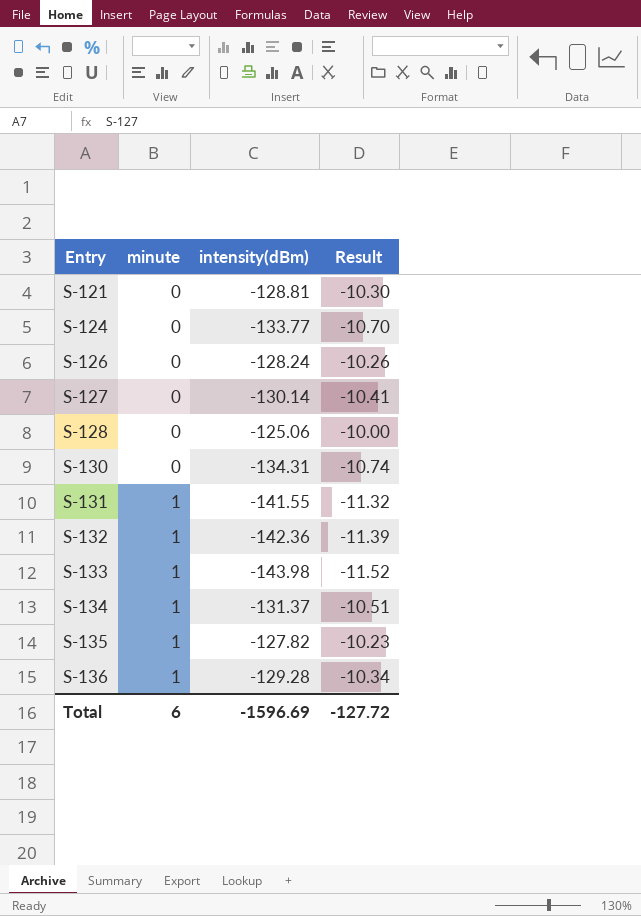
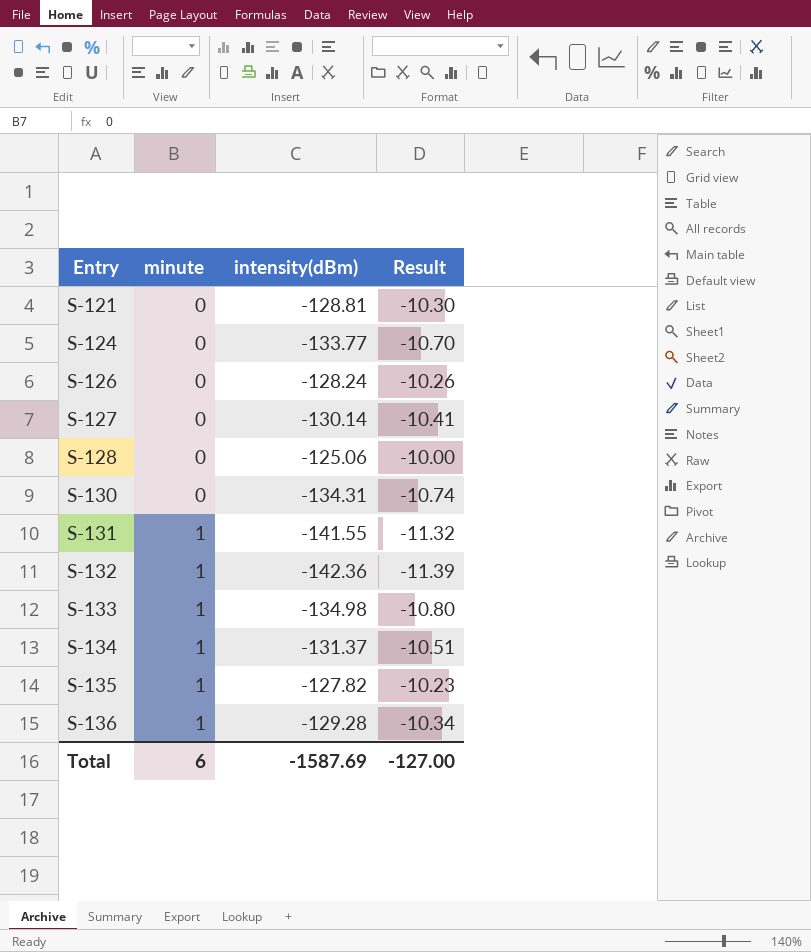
S-133 | intensity(dBm): -143.98 -> -134.98
S-133 | Result: -11.52 -> -10.80
Total | intensity(dBm): -1596.69 -> -1587.69
Total | Result: -127.72 -> -127.00

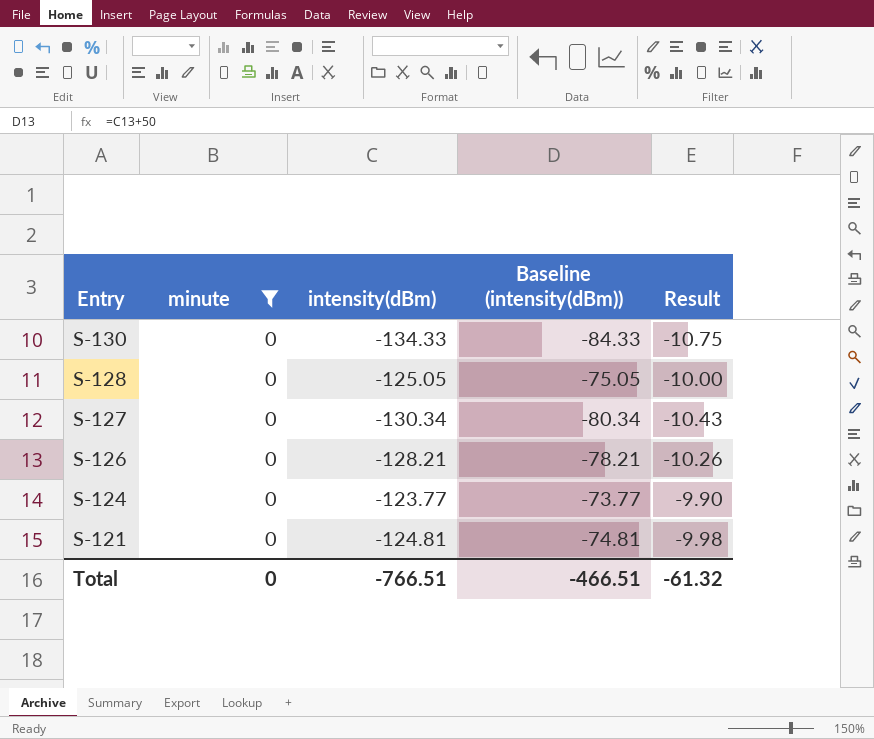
filter: none -> minute = 0
row order: Entry ascending -> Entry descending
column Baseline (intensity(dBm)) | formula: none -> [intensity(dBm)] + 50
S-130 | intensity(dBm): -134.31 -> -134.33
S-130 | Result: -10.74 -> -10.75
S-128 | intensity(dBm): -125.06 -> -125.05
S-127 | intensity(dBm): -130.14 -> -130.34
S-127 | Result: -10.41 -> -10.43
S-126 | intensity(dBm): -128.24 -> -128.21
S-124 | intensity(dBm): -133.77 -> -123.77
S-124 | Result: -10.70 -> -9.90
S-121 | intensity(dBm): -128.81 -> -124.81
S-121 | Result: -10.30 -> -9.98
Total | minute: 6 -> 0
Total | intensity(dBm): -1587.69 -> -766.51
Total | Result: -127.00 -> -61.32

